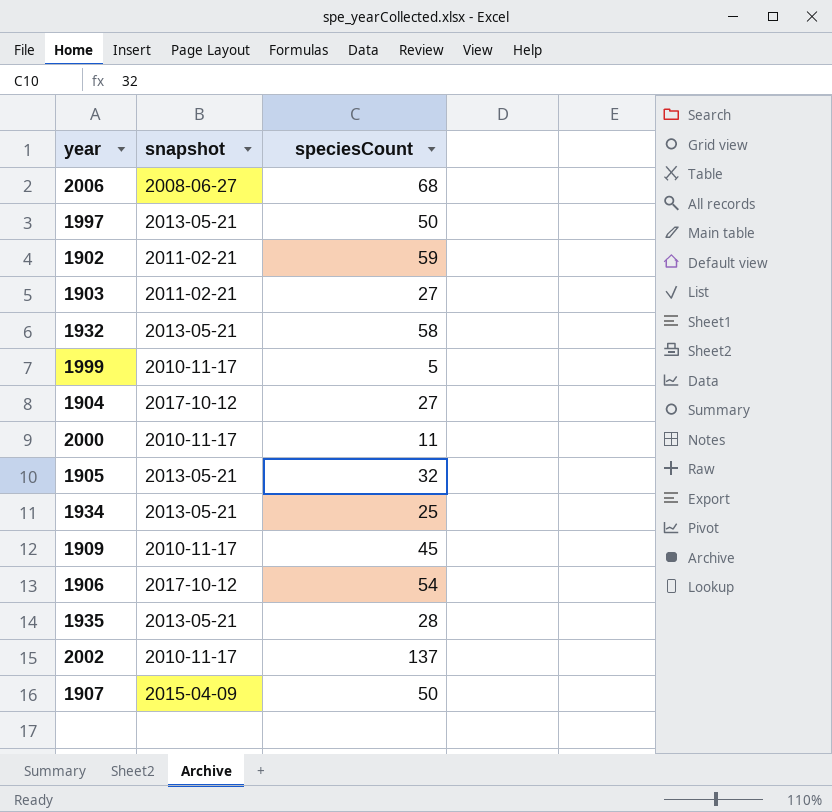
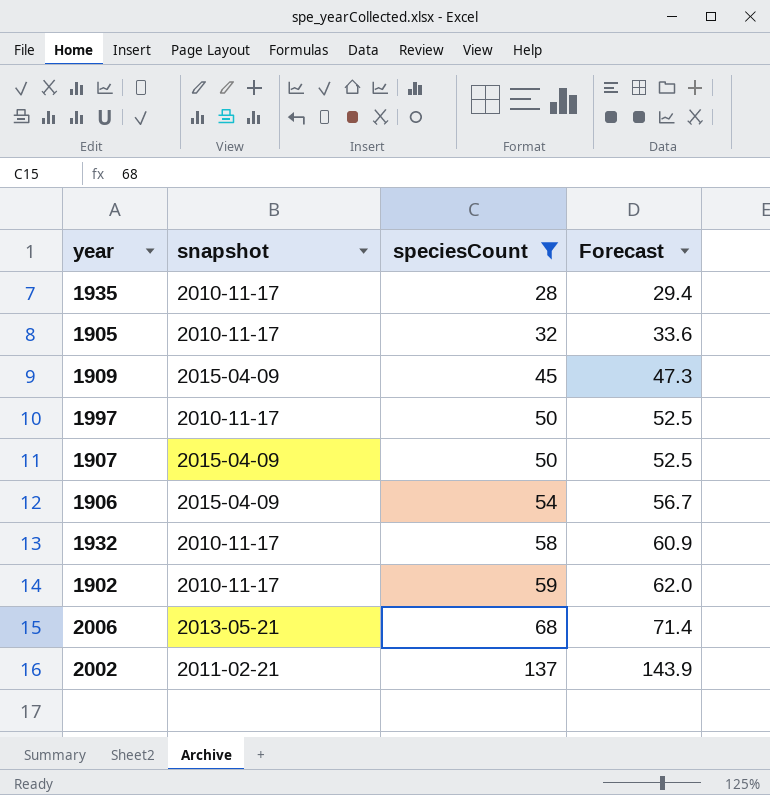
filter: none -> speciesCount >= 28
row order: none -> speciesCount ascending
column Forecast | formula: none -> [speciesCount] * 1.05
1935 | snapshot: 2013-05-21 -> 2010-11-17
1905 | snapshot: 2013-05-21 -> 2010-11-17
1909 | snapshot: 2010-11-17 -> 2015-04-09
1997 | snapshot: 2013-05-21 -> 2010-11-17
1906 | snapshot: 2017-10-12 -> 2015-04-09
1932 | snapshot: 2013-05-21 -> 2010-11-17
1902 | snapshot: 2011-02-21 -> 2010-11-17
2006 | snapshot: 2008-06-27 -> 2013-05-21
2002 | snapshot: 2010-11-17 -> 2011-02-21

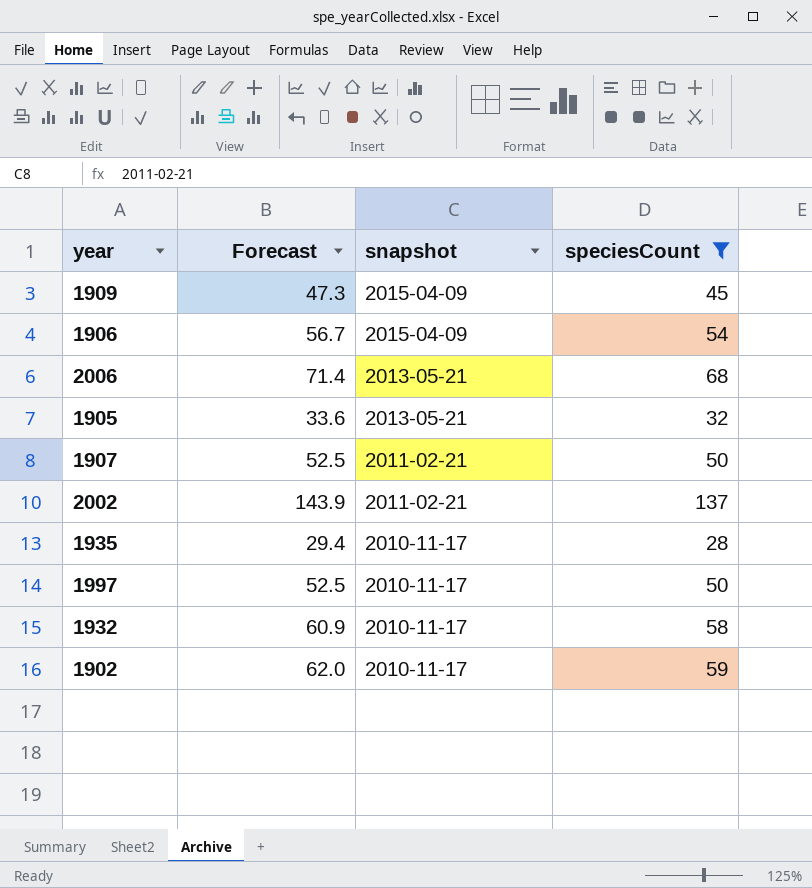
row order: speciesCount ascending -> snapshot descending
column Forecast | position: 4 -> 2
1905 | snapshot: 2010-11-17 -> 2013-05-21
1907 | snapshot: 2015-04-09 -> 2011-02-21

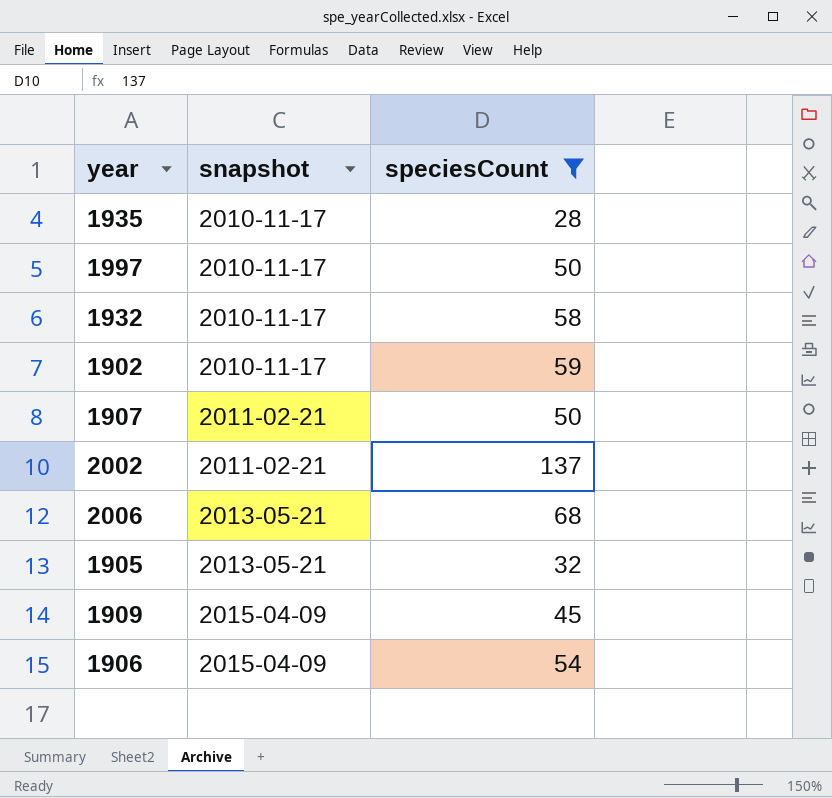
row order: snapshot descending -> snapshot ascending
column Forecast | formula: [speciesCount] * 1.05 -> none

